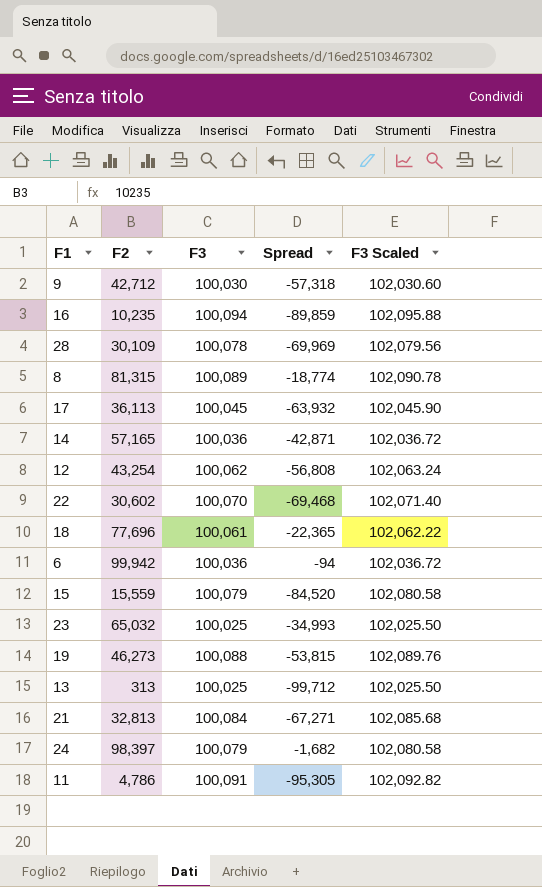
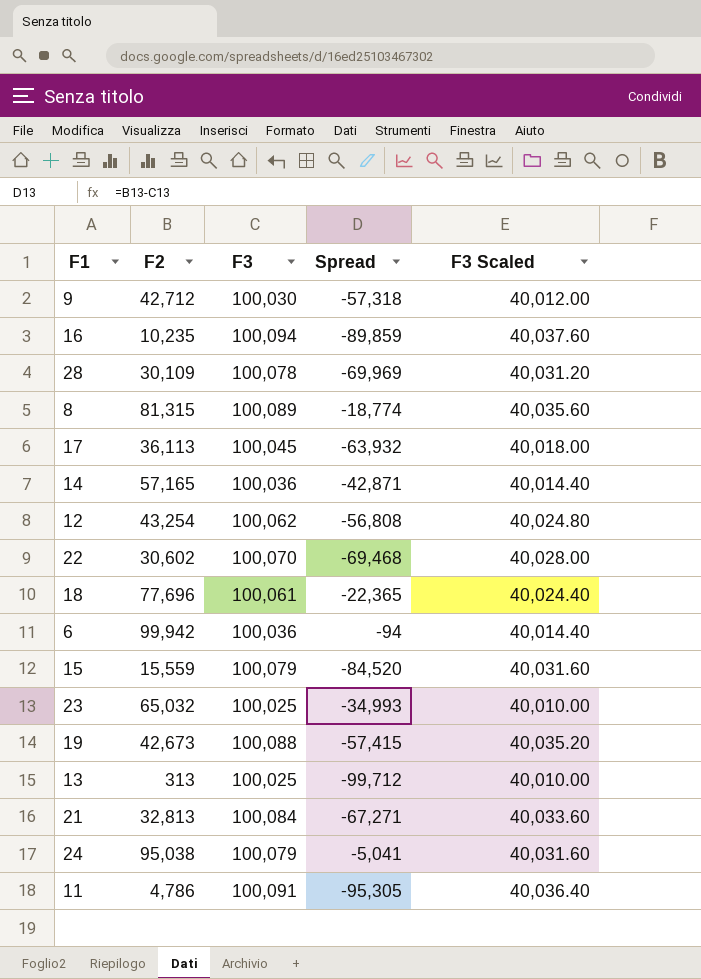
column F3 Scaled | formula: [F3] * 1.02 -> [F3] * 0.4
19 | F2: 46,273 -> 42,673
19 | Spread: -53,815 -> -57,415
24 | F2: 98,397 -> 95,038
24 | Spread: -1,682 -> -5,041

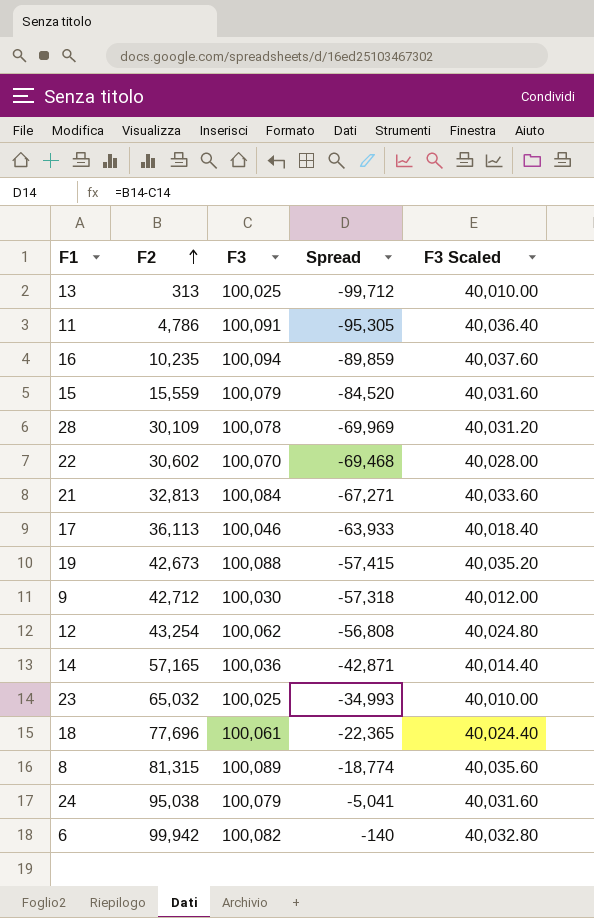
row order: none -> F2 ascending
17 | F3: 100,045 -> 100,046
17 | Spread: -63,932 -> -63,933
17 | F3 Scaled: 40,018.00 -> 40,018.40
6 | F3: 100,036 -> 100,082
6 | Spread: -94 -> -140
6 | F3 Scaled: 40,014.40 -> 40,032.80

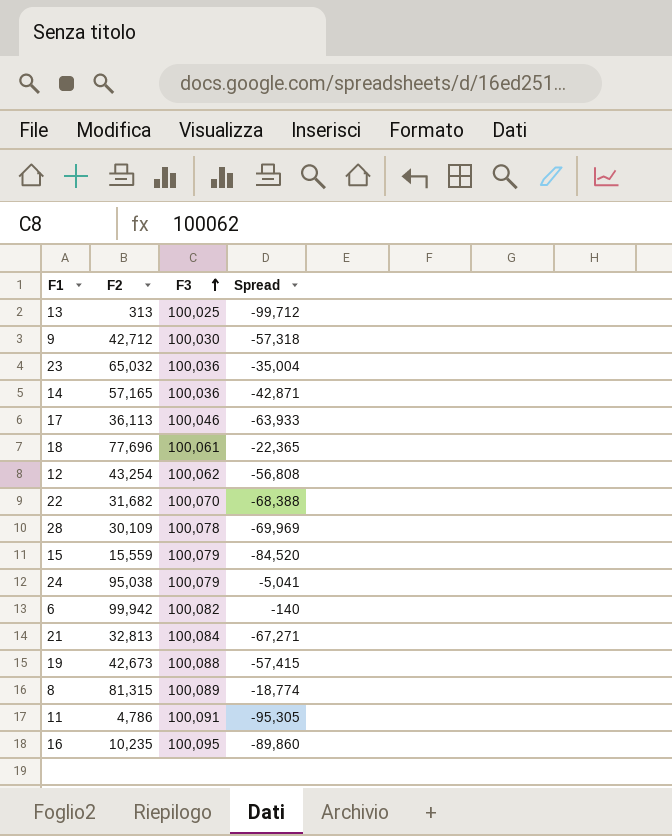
row order: F2 ascending -> F3 ascending
column F3 Scaled | formula: [F3] * 0.4 -> none
23 | F3: 100,025 -> 100,036
23 | Spread: -34,993 -> -35,004
22 | F2: 30,602 -> 31,682
22 | Spread: -69,468 -> -68,388
16 | F3: 100,094 -> 100,095
16 | Spread: -89,859 -> -89,860

